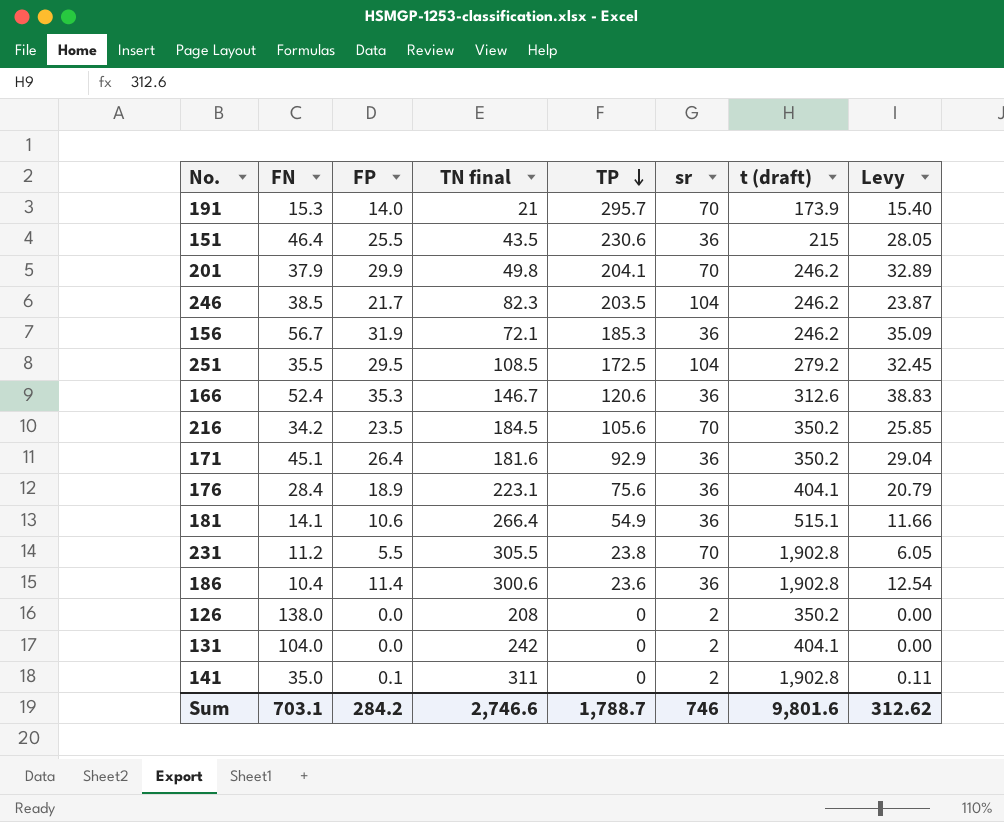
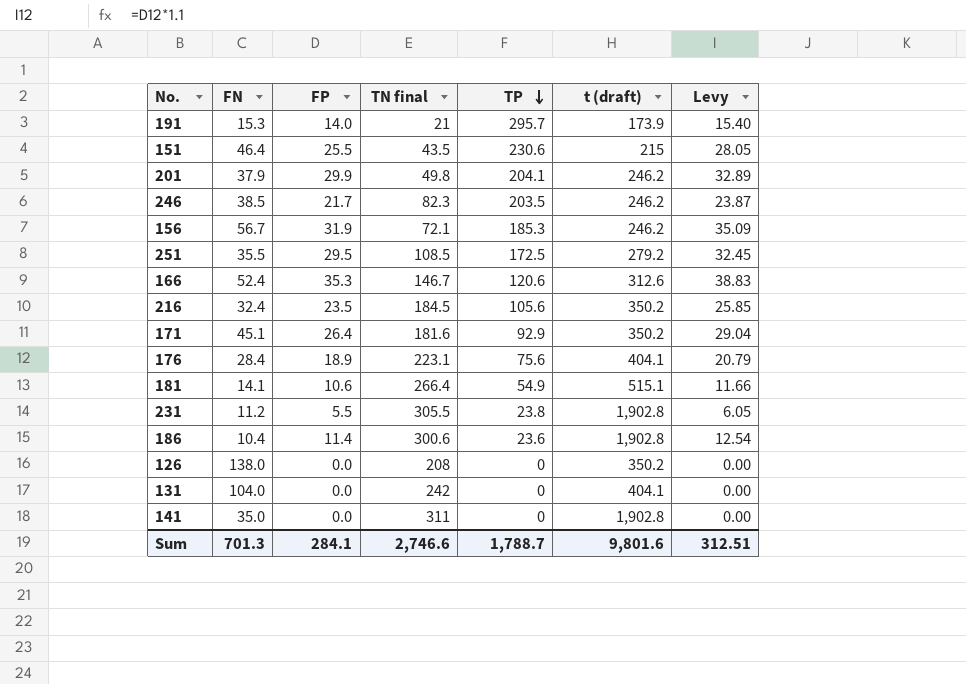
column sr | position: 6 -> none
216 | FN: 34.2 -> 32.4
141 | FP: 0.1 -> 0.0
141 | Levy: 0.11 -> 0.00
Sum | FN: 703.1 -> 701.3
Sum | FP: 284.2 -> 284.1
Sum | Levy: 312.62 -> 312.51

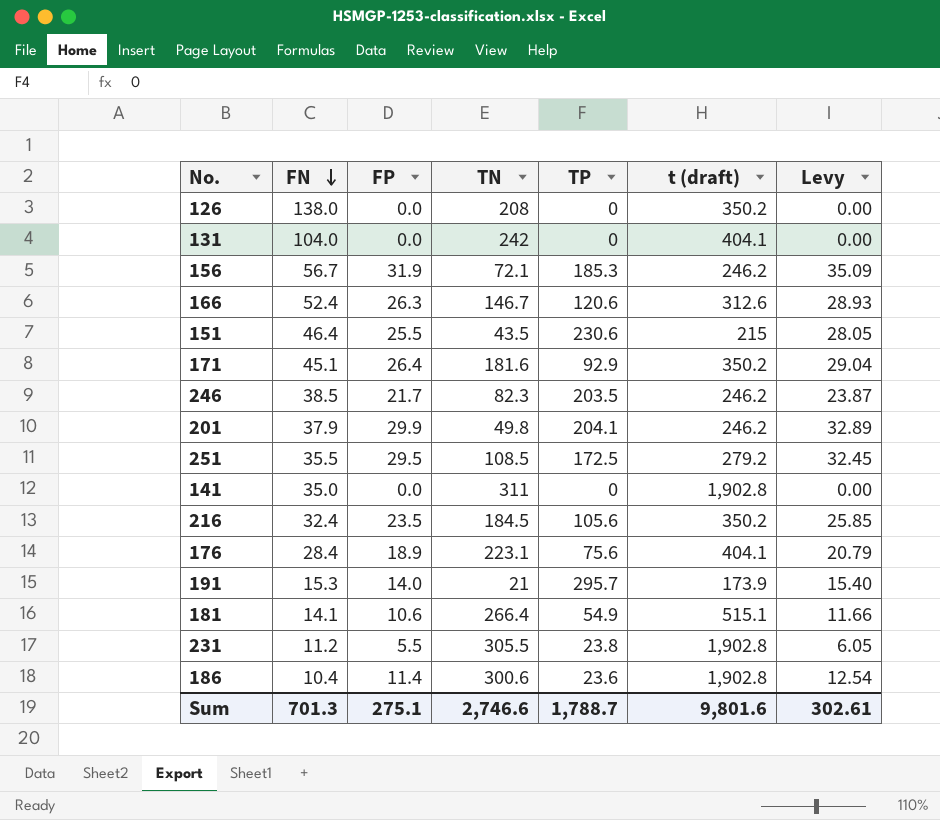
row order: TP descending -> FN descending
column name: TN final -> TN
166 | FP: 35.3 -> 26.3
166 | Levy: 38.83 -> 28.93
Sum | FP: 284.1 -> 275.1
Sum | Levy: 312.51 -> 302.61

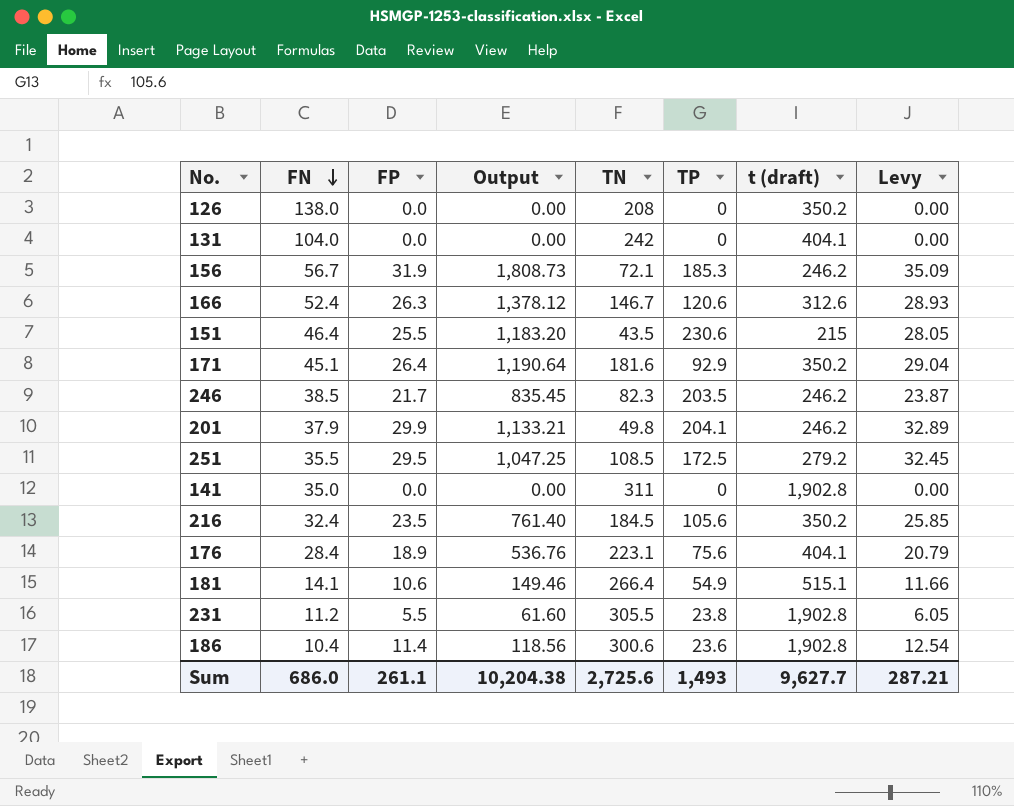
column Output | formula: none -> [FN] * [FP]
row 191: 15.3 | 14.0 | 21 | 295.7 | 173.9 | 15.40 -> none
Sum | FN: 701.3 -> 686.0
Sum | FP: 275.1 -> 261.1
Sum | TN: 2,746.6 -> 2,725.6
Sum | TP: 1,788.7 -> 1,493
Sum | t (draft): 9,801.6 -> 9,627.7
Sum | Levy: 302.61 -> 287.21

